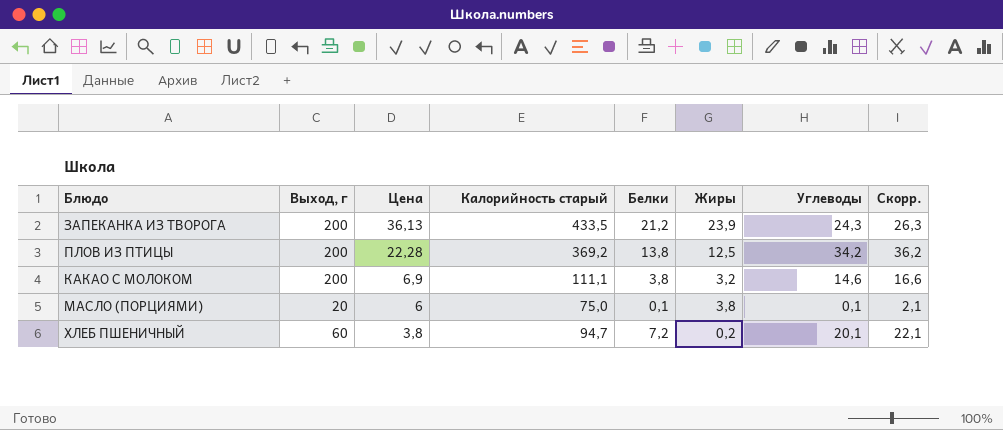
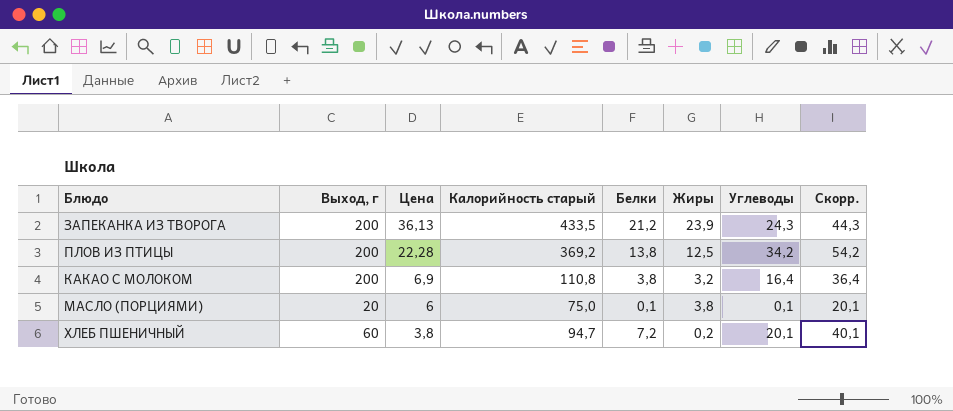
column Скорр. | formula: [Углеводы] + 2 -> [Углеводы] + 20
КАКАО С МОЛОКОМ | Калорийность старый: 111,1 -> 110,8
КАКАО С МОЛОКОМ | Углеводы: 14,6 -> 16,4

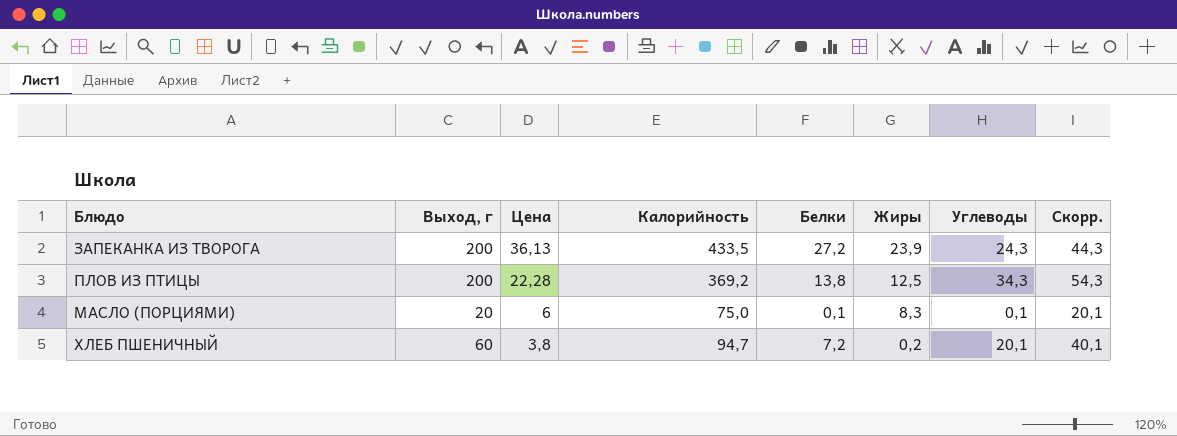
column name: Калорийность старый -> Калорийность
row КАКАО С МОЛОКОМ: 200 | 6,9 | 110,8 | 3,8 | 3,2 | 16,4 | 36,4 -> none
ЗАПЕКАНКА ИЗ ТВОРОГА | Белки: 21,2 -> 27,2
ПЛОВ ИЗ ПТИЦЫ | Углеводы: 34,2 -> 34,3
ПЛОВ ИЗ ПТИЦЫ | Скорр.: 54,2 -> 54,3
МАСЛО (ПОРЦИЯМИ) | Жиры: 3,8 -> 8,3

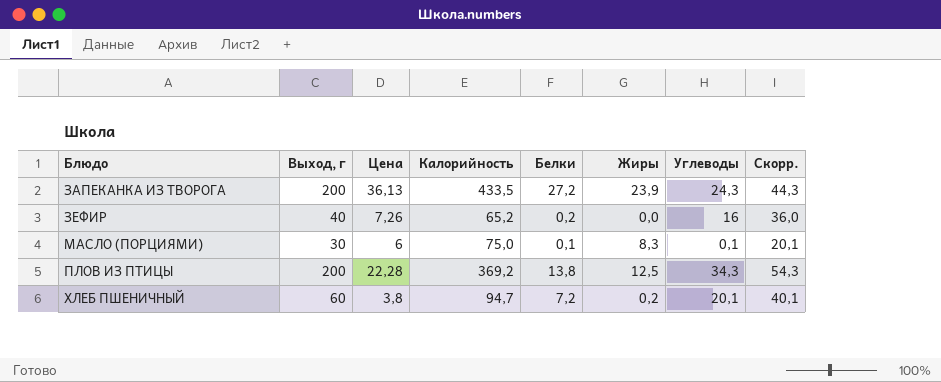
row order: Цена descending -> Блюдо ascending
row ЗЕФИР: none -> 40 | 7,26 | 65,2 | 0,2 | 0,0 | 16 | 36,0
МАСЛО (ПОРЦИЯМИ) | Выход, г: 20 -> 30

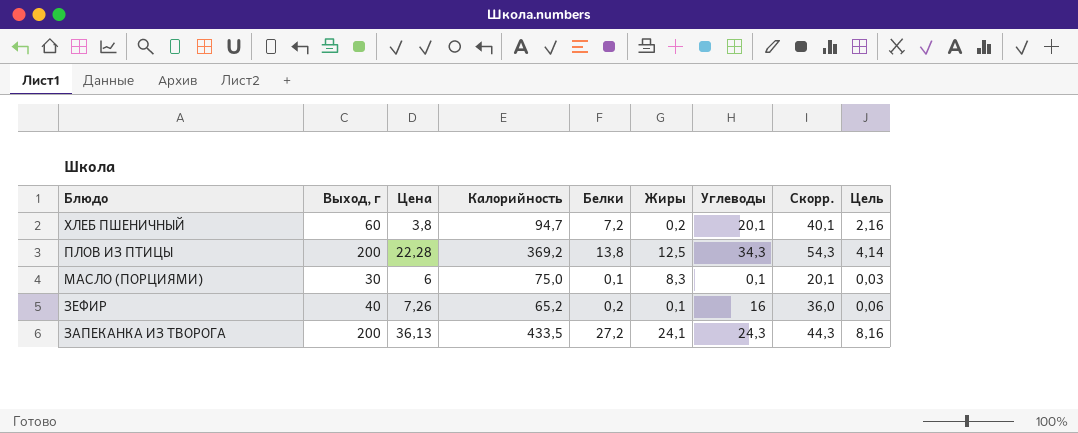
row order: Блюдо ascending -> Блюдо descending
column Цель | formula: none -> [Белки] * 0,3
ЗЕФИР | Жиры: 0,0 -> 0,1
ЗАПЕКАНКА ИЗ ТВОРОГА | Жиры: 23,9 -> 24,1

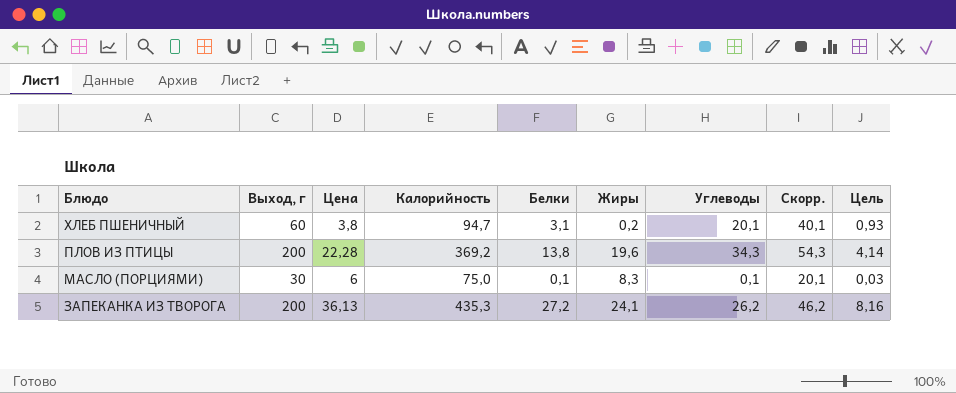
row ЗЕФИР: 40 | 7,26 | 65,2 | 0,2 | 0,1 | 16 | 36,0 | 0,06 -> none
ХЛЕБ ПШЕНИЧНЫЙ | Белки: 7,2 -> 3,1
ХЛЕБ ПШЕНИЧНЫЙ | Цель: 2,16 -> 0,93
ПЛОВ ИЗ ПТИЦЫ | Жиры: 12,5 -> 19,6
ЗАПЕКАНКА ИЗ ТВОРОГА | Калорийность: 433,5 -> 435,3
ЗАПЕКАНКА ИЗ ТВОРОГА | Углеводы: 24,3 -> 26,2
ЗАПЕКАНКА ИЗ ТВОРОГА | Скорр.: 44,3 -> 46,2

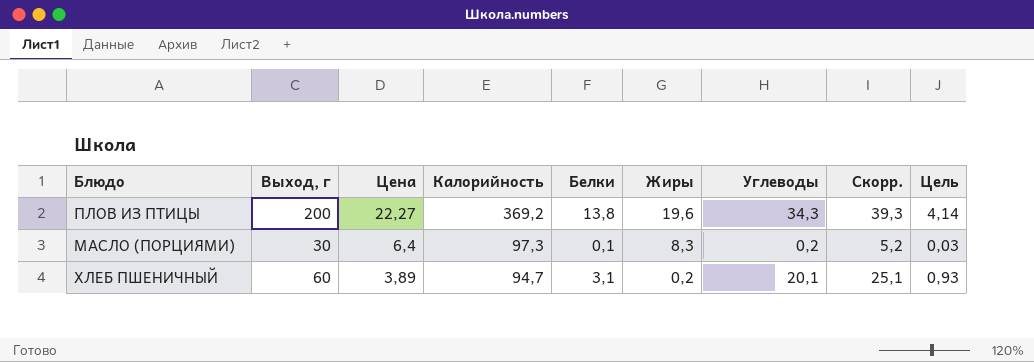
row order: Блюдо descending -> Цена descending
column Скорр. | formula: [Углеводы] + 20 -> [Углеводы] + 5
row ЗАПЕКАНКА ИЗ ТВОРОГА: 200 | 36,13 | 435,3 | 27,2 | 24,1 | 26,2 | 46,2 | 8,16 -> none
ПЛОВ ИЗ ПТИЦЫ | Цена: 22,28 -> 22,27
МАСЛО (ПОРЦИЯМИ) | Цена: 6 -> 6,4
МАСЛО (ПОРЦИЯМИ) | Калорийность: 75,0 -> 97,3
МАСЛО (ПОРЦИЯМИ) | Углеводы: 0,1 -> 0,2
ХЛЕБ ПШЕНИЧНЫЙ | Цена: 3,8 -> 3,89

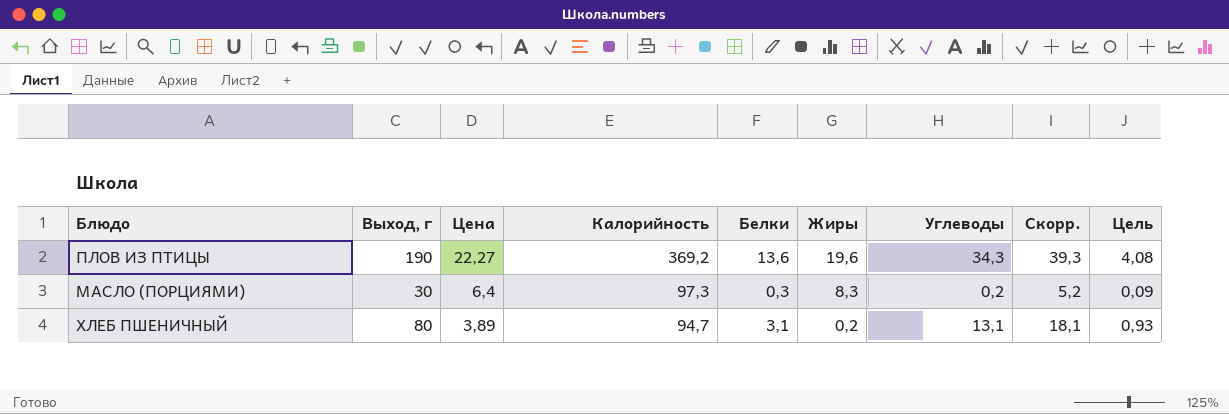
ПЛОВ ИЗ ПТИЦЫ | Выход, г: 200 -> 190
ПЛОВ ИЗ ПТИЦЫ | Белки: 13,8 -> 13,6
ПЛОВ ИЗ ПТИЦЫ | Цель: 4,14 -> 4,08
МАСЛО (ПОРЦИЯМИ) | Белки: 0,1 -> 0,3
МАСЛО (ПОРЦИЯМИ) | Цель: 0,03 -> 0,09
ХЛЕБ ПШЕНИЧНЫЙ | Выход, г: 60 -> 80
ХЛЕБ ПШЕНИЧНЫЙ | Углеводы: 20,1 -> 13,1
ХЛЕБ ПШЕНИЧНЫЙ | Скорр.: 25,1 -> 18,1

